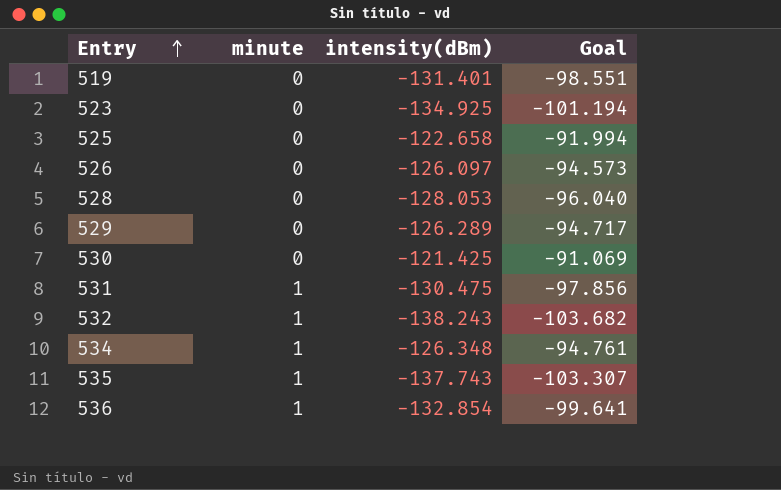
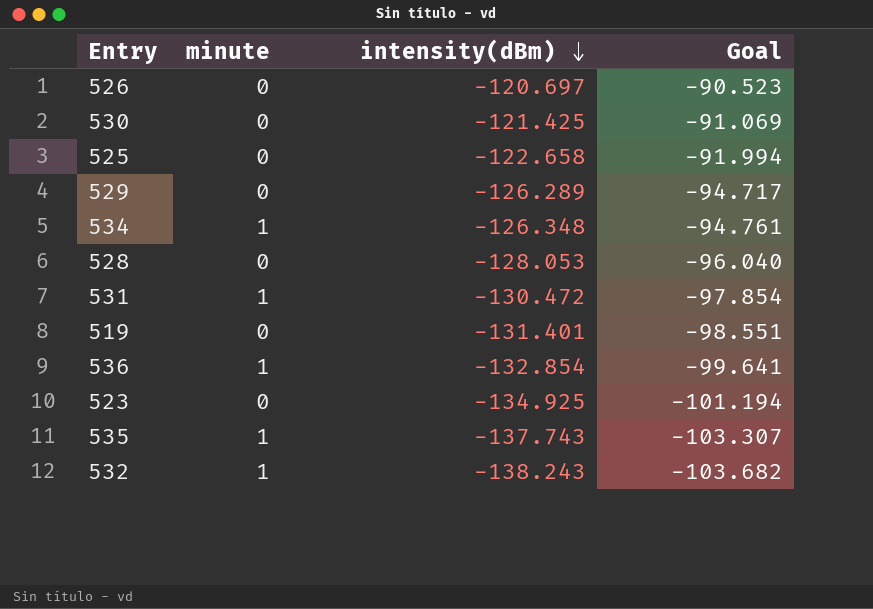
row order: Entry ascending -> intensity(dBm) descending
526 | intensity(dBm): -126.097 -> -120.697
526 | Goal: -94.573 -> -90.523
531 | intensity(dBm): -130.475 -> -130.472
531 | Goal: -97.856 -> -97.854

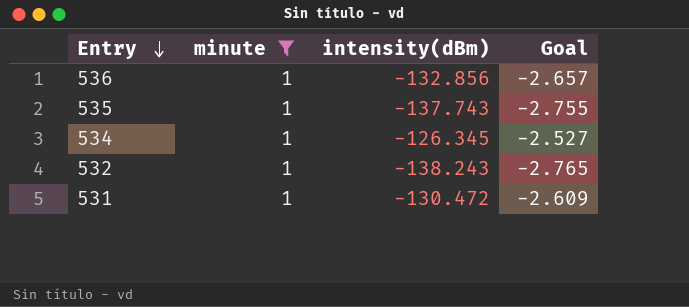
filter: none -> minute = 1
row order: intensity(dBm) descending -> Entry descending
column Goal | formula: [intensity(dBm)] * 0.75 -> [intensity(dBm)] * 0.02
536 | intensity(dBm): -132.854 -> -132.856
534 | intensity(dBm): -126.348 -> -126.345

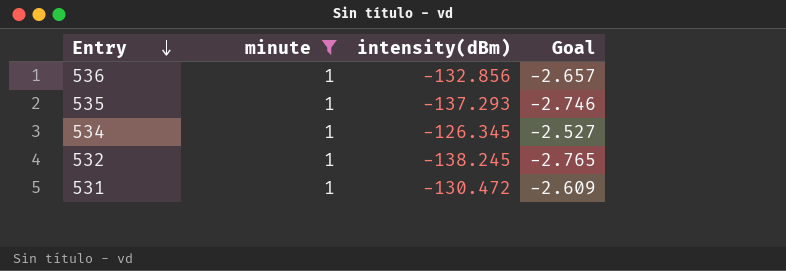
535 | intensity(dBm): -137.743 -> -137.293
535 | Goal: -2.755 -> -2.746
532 | intensity(dBm): -138.243 -> -138.245

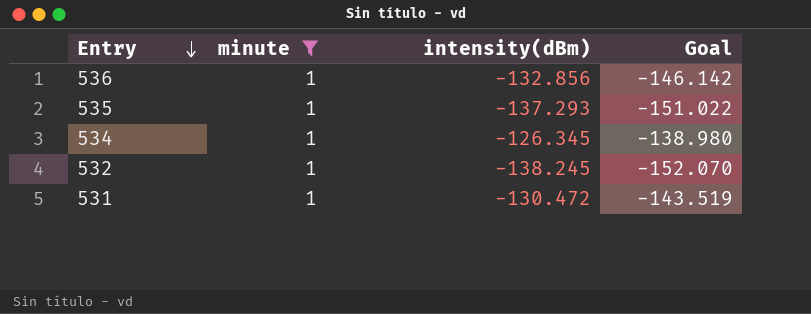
column Goal | formula: [intensity(dBm)] * 0.02 -> [intensity(dBm)] * 1.1

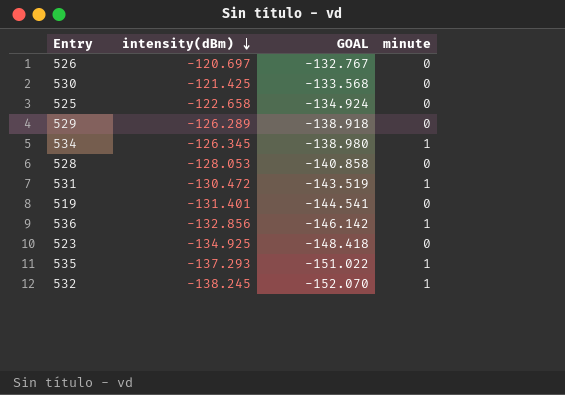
filter: minute = 1 -> none
row order: Entry descending -> intensity(dBm) descending
column name: Goal -> GOAL
column minute | position: 2 -> 4

